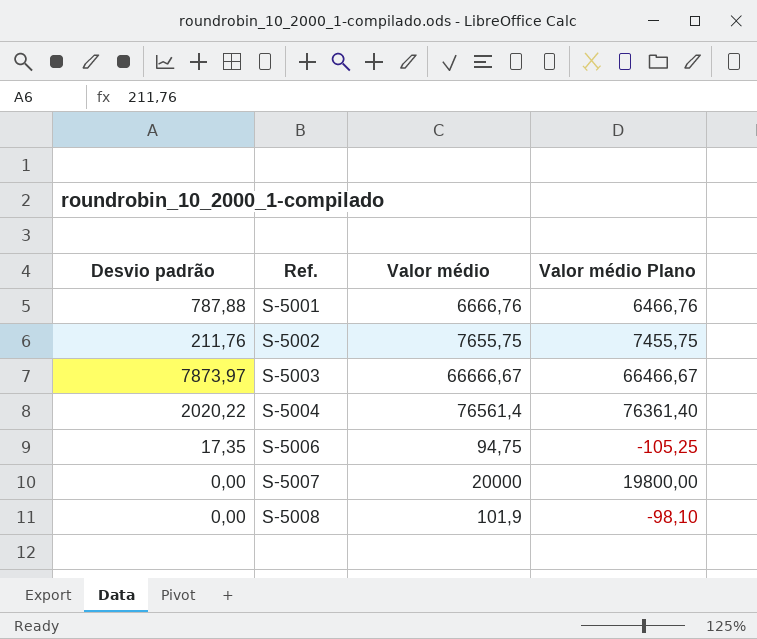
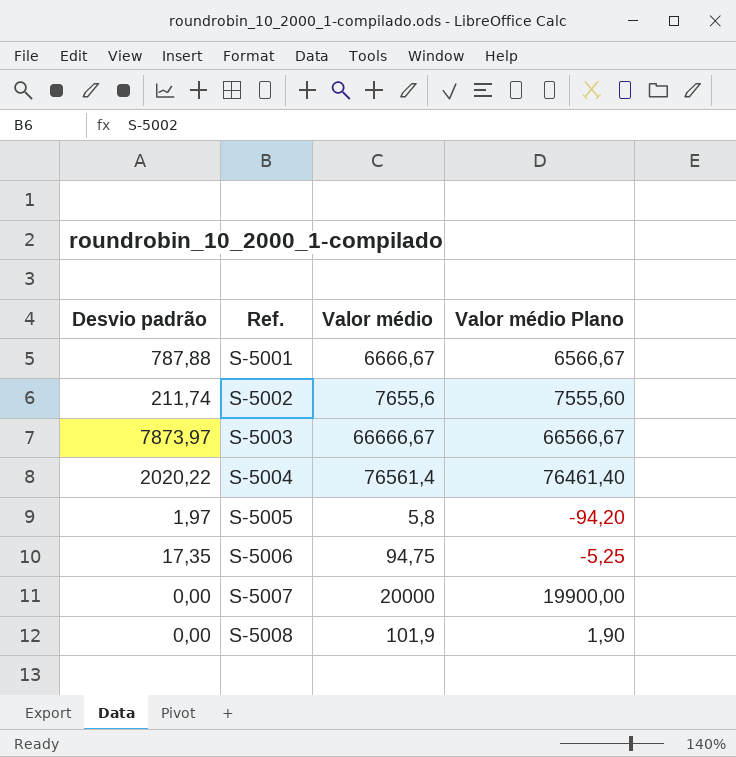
column Valor médio Plano | formula: [Valor médio] - 200 -> [Valor médio] - 100
S-5001 | Valor médio: 6666,76 -> 6666,67
S-5002 | Desvio padrão: 211,76 -> 211,74
S-5002 | Valor médio: 7655,75 -> 7655,6
row S-5005: none -> 1,97 | 5,8 | -94,20

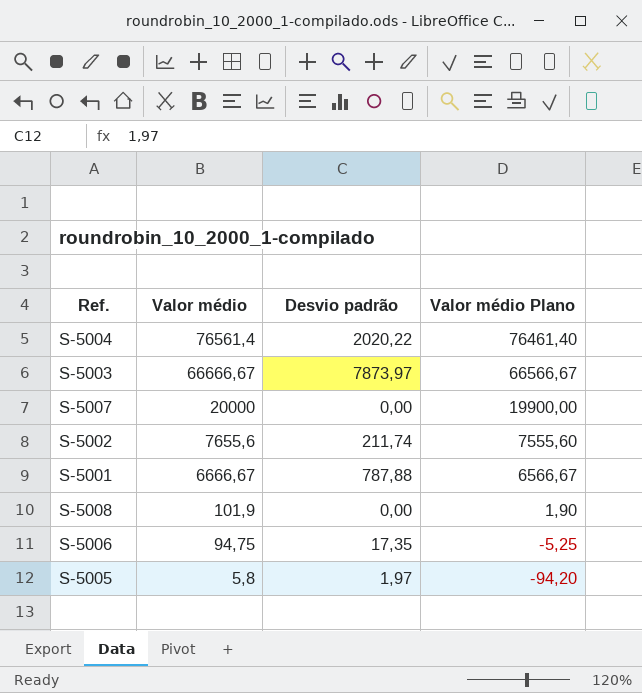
row order: Ref. ascending -> Valor médio descending
column Desvio padrão | position: 1 -> 3

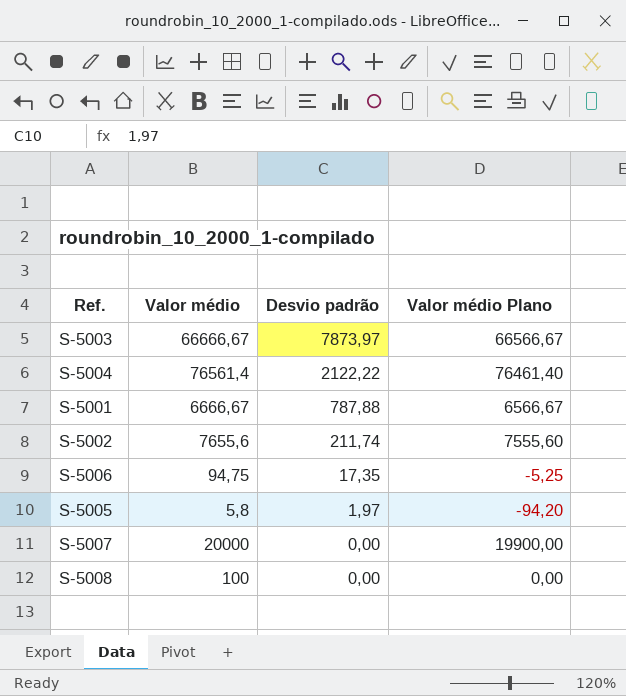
row order: Valor médio descending -> Desvio padrão descending
S-5004 | Desvio padrão: 2020,22 -> 2122,22
S-5008 | Valor médio: 101,9 -> 100
S-5008 | Valor médio Plano: 1,90 -> 0,00

